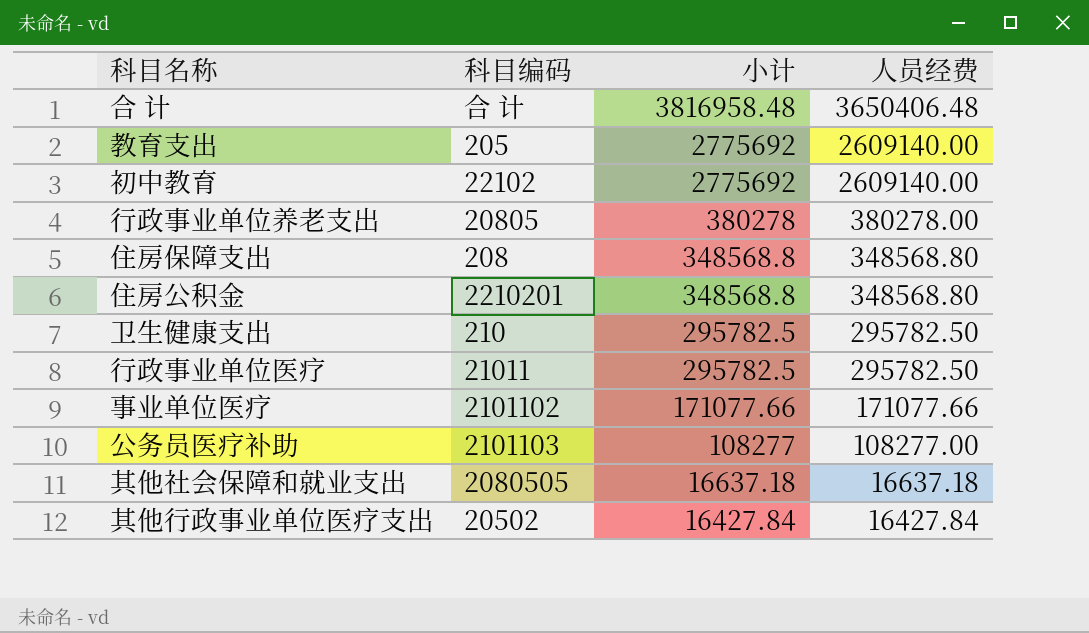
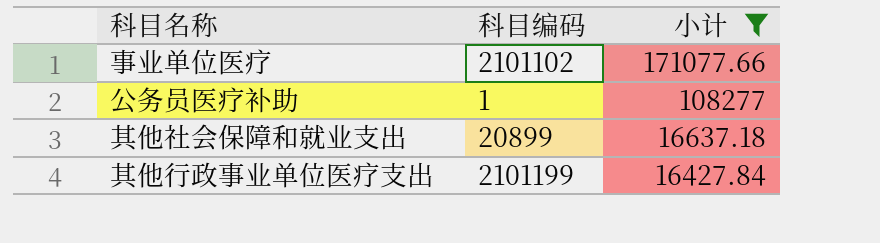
filter: none -> 小计 <= 171077.66
column 人员经费 | position: 4 -> none
公务员医疗补助 | 科目编码: 2101103 -> 1
其他社会保障和就业支出 | 科目编码: 2080505 -> 20899
其他行政事业单位医疗支出 | 科目编码: 20502 -> 2101199

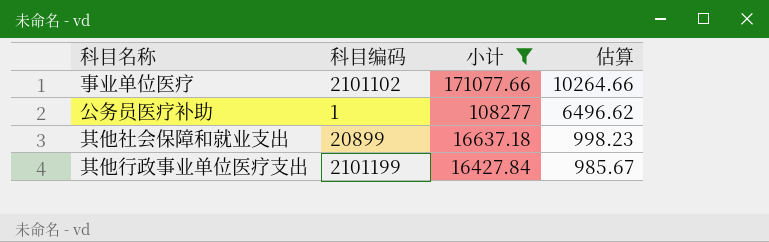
column 估算 | formula: none -> [小计] * 0.06

